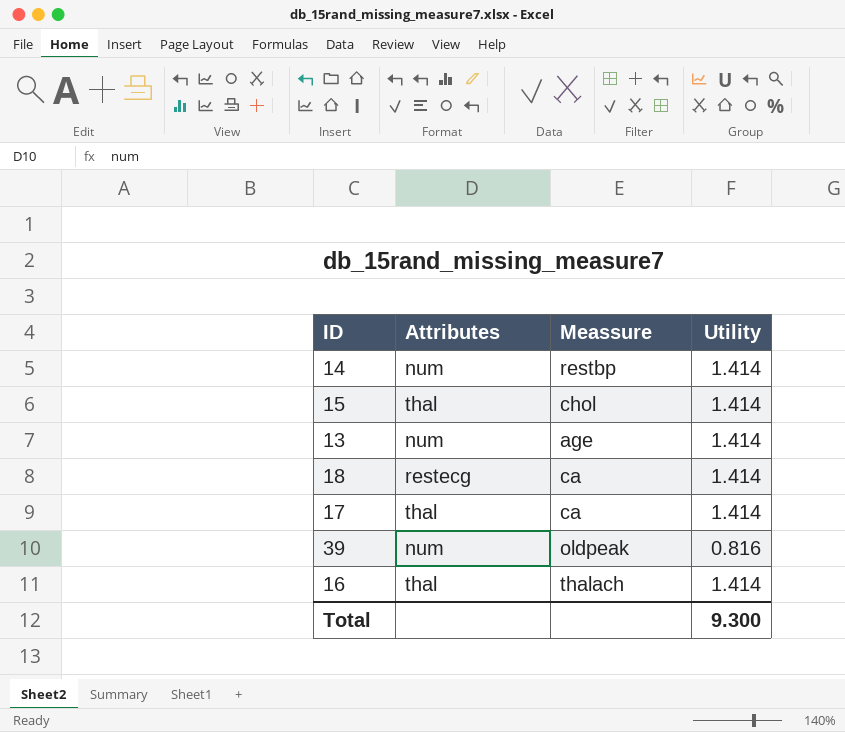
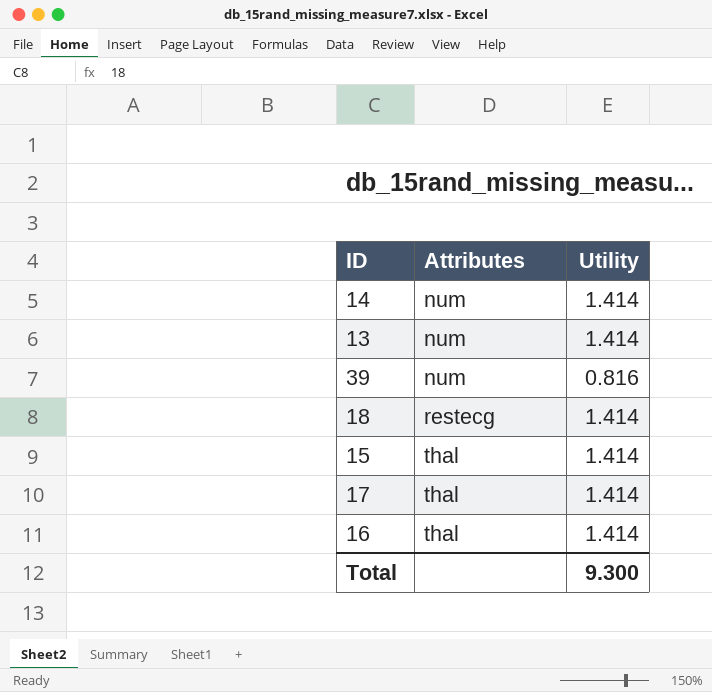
row order: none -> Attributes ascending
column Meassure | position: 3 -> none

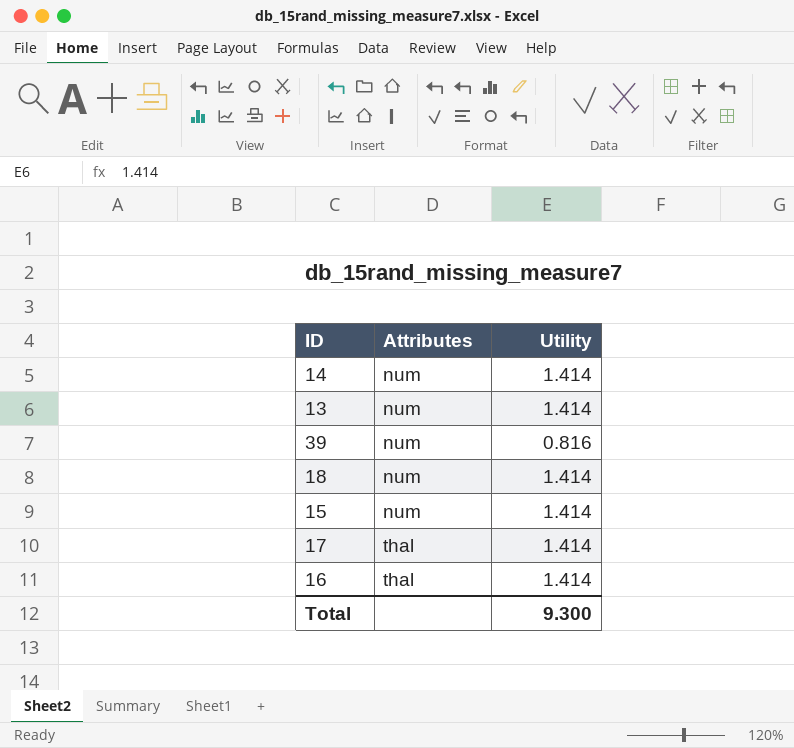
18 | Attributes: restecg -> num
15 | Attributes: thal -> num

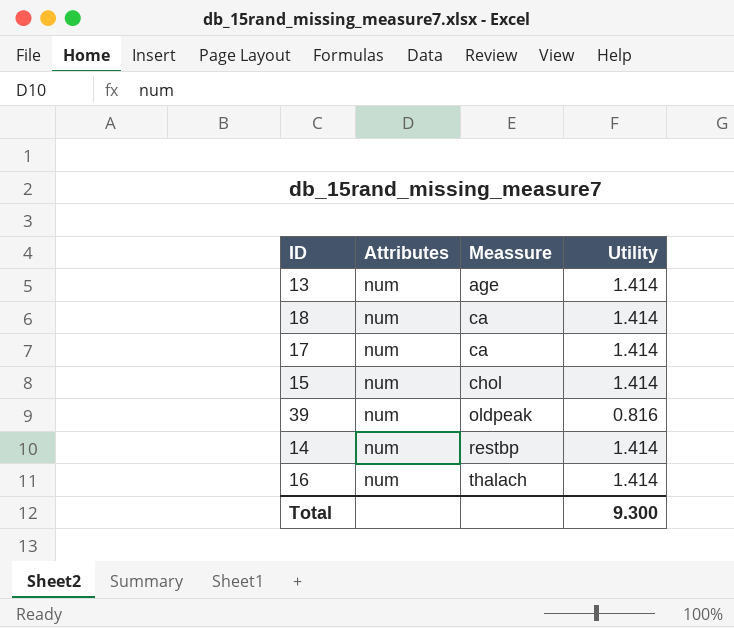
row order: Attributes ascending -> Meassure ascending
column Meassure | position: none -> 3
17 | Attributes: thal -> num
16 | Attributes: thal -> num

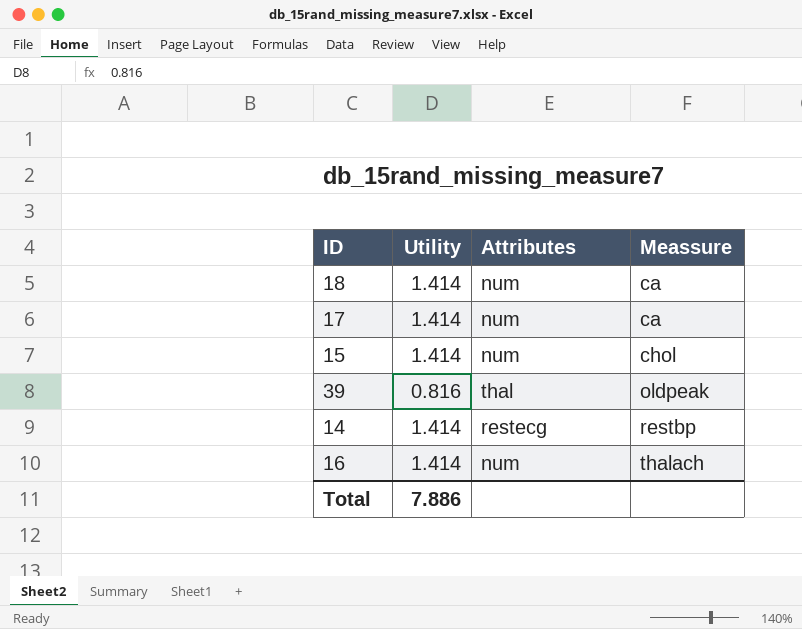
column Utility | position: 4 -> 2
row 13: num | age | 1.414 -> none
39 | Attributes: num -> thal
14 | Attributes: num -> restecg
Total | Utility: 9.300 -> 7.886

